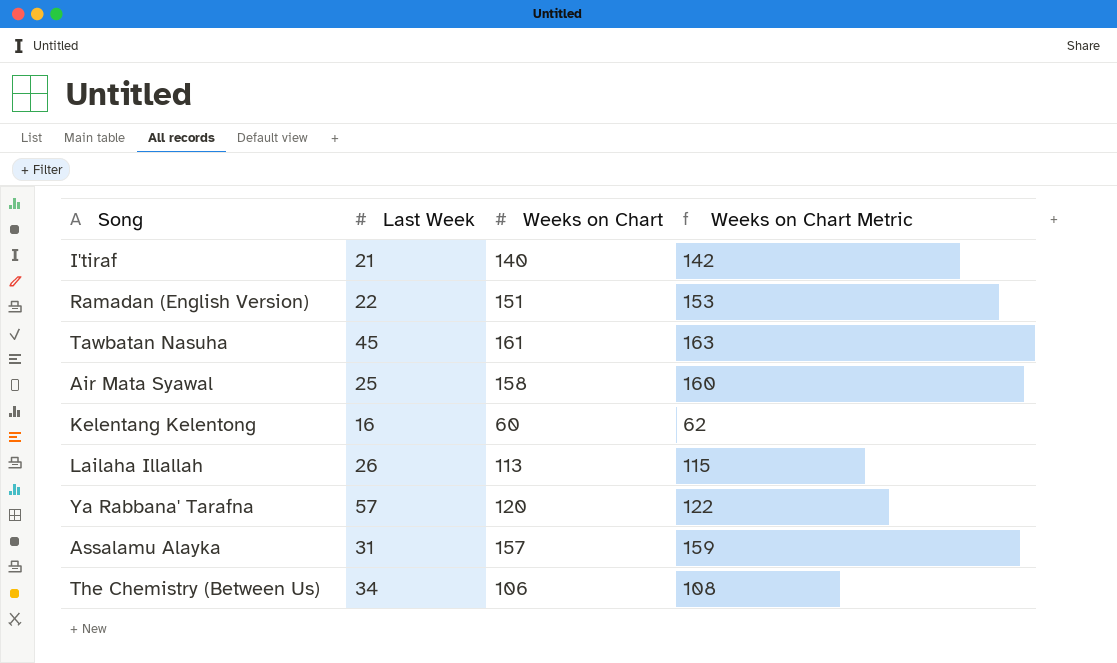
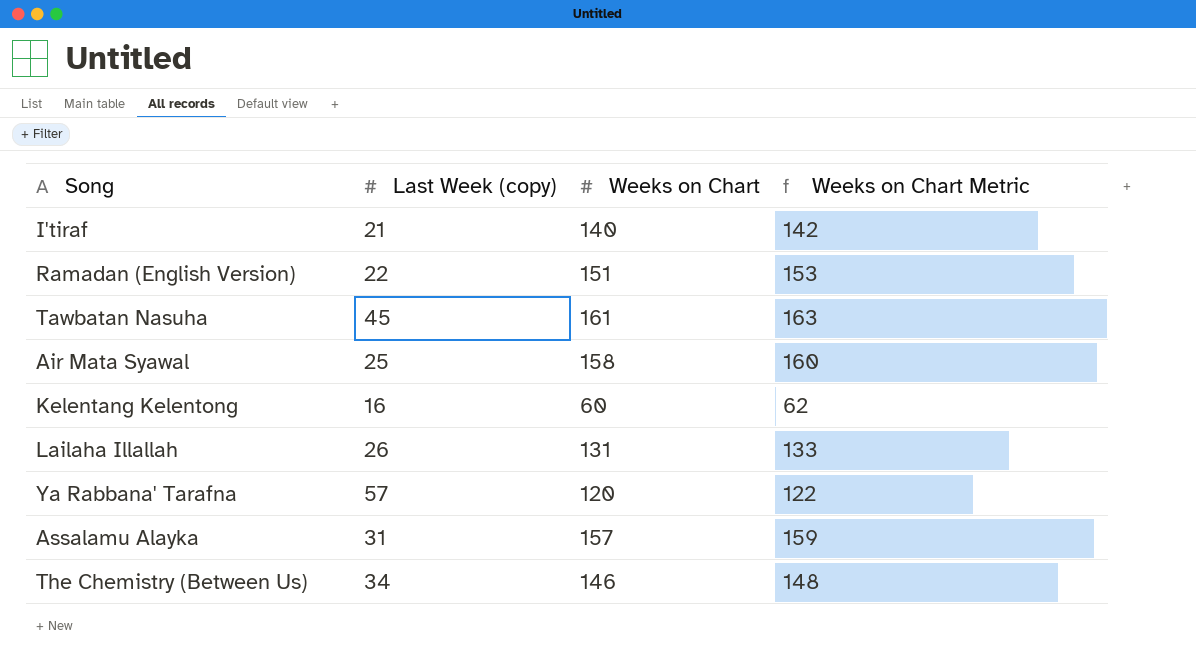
column name: Last Week -> Last Week (copy)
Lailaha Illallah | Weeks on Chart: 113 -> 131
Lailaha Illallah | Weeks on Chart Metric: 115 -> 133
The Chemistry (Between Us) | Weeks on Chart: 106 -> 146
The Chemistry (Between Us) | Weeks on Chart Metric: 108 -> 148

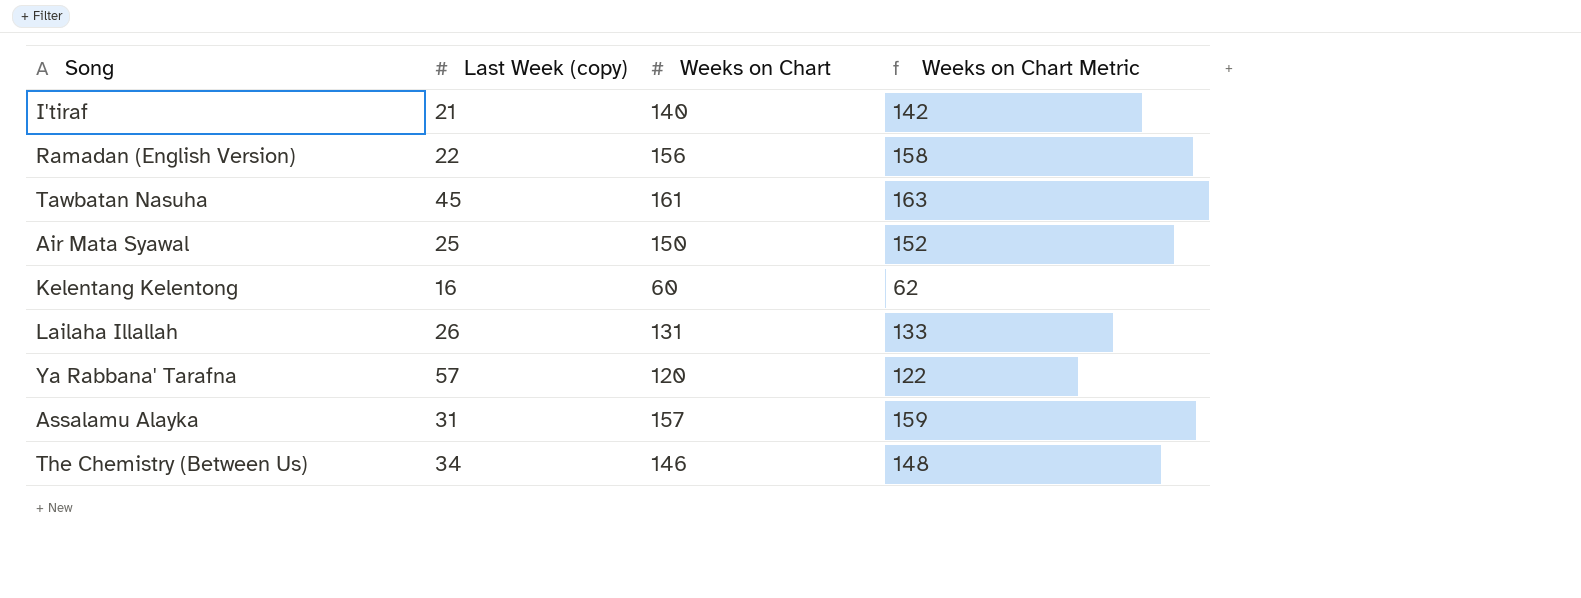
Ramadan (English Version) | Weeks on Chart: 151 -> 156
Ramadan (English Version) | Weeks on Chart Metric: 153 -> 158
Air Mata Syawal | Weeks on Chart: 158 -> 150
Air Mata Syawal | Weeks on Chart Metric: 160 -> 152

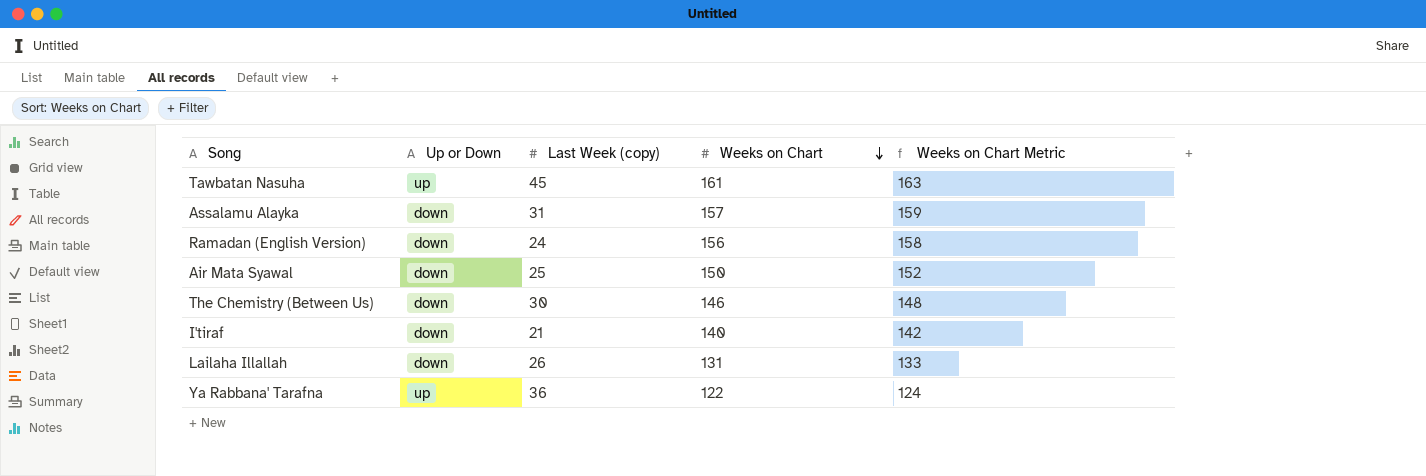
row order: none -> Weeks on Chart descending
column Up or Down | position: none -> 2
row Kelentang Kelentong: 16 | 60 | 62 -> none
Ramadan (English Version) | Last Week (copy): 22 -> 24
The Chemistry (Between Us) | Last Week (copy): 34 -> 30
Ya Rabbana' Tarafna | Last Week (copy): 57 -> 36
Ya Rabbana' Tarafna | Weeks on Chart: 120 -> 122
Ya Rabbana' Tarafna | Weeks on Chart Metric: 122 -> 124

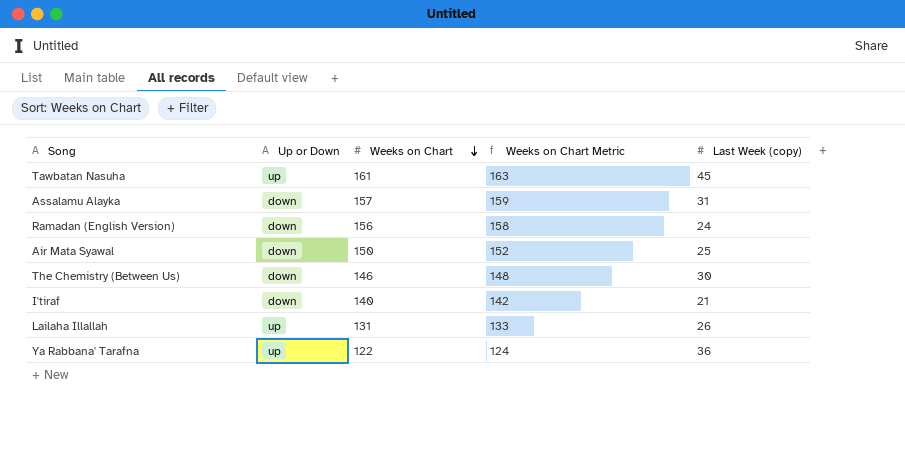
column Last Week (copy) | position: 3 -> 5
Lailaha Illallah | Up or Down: down -> up

